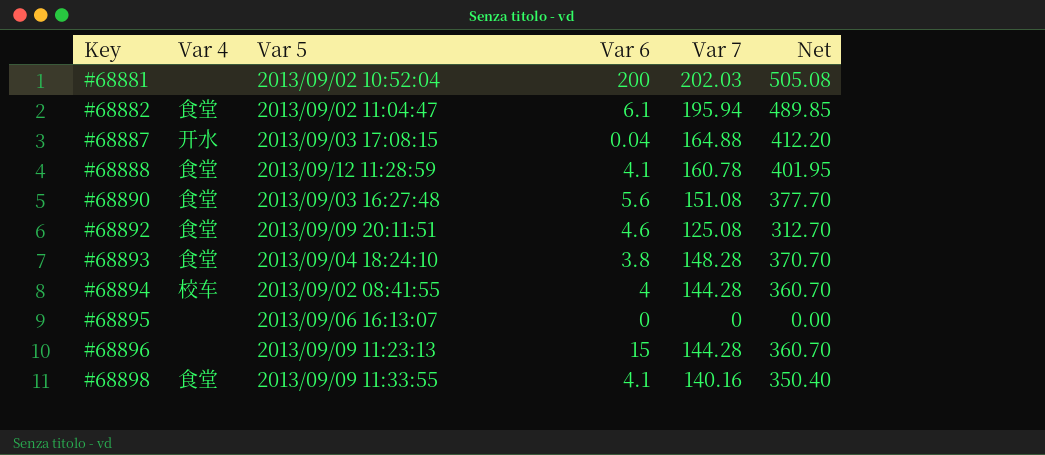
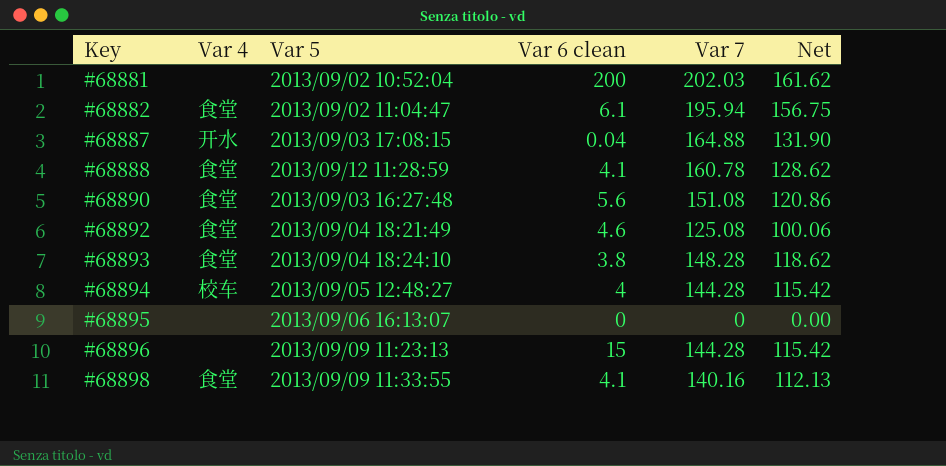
column name: Var 6 -> Var 6 clean
column Net | formula: [Var 7] * 2.5 -> [Var 7] * 0.8
#68892 | Var 5: 2013/09/09 20:11:51 -> 2013/09/04 18:21:49
#68894 | Var 5: 2013/09/02 08:41:55 -> 2013/09/05 12:48:27

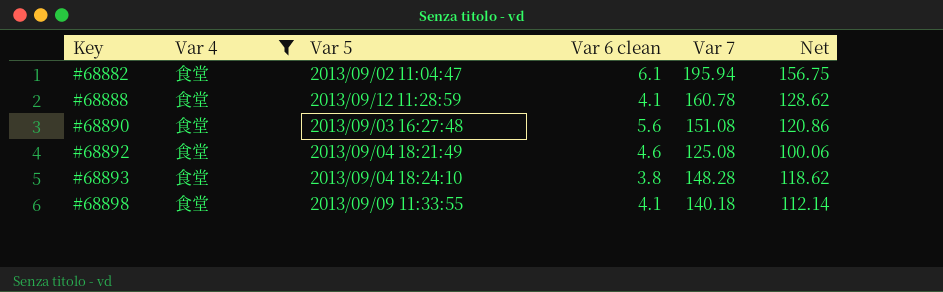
filter: none -> Var 4 = 食堂
#68898 | Var 7: 140.16 -> 140.18
#68898 | Net: 112.13 -> 112.14

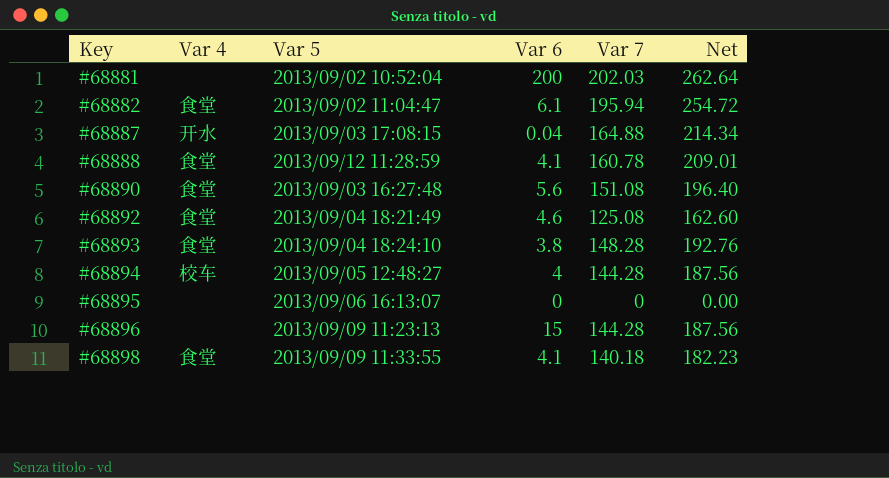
filter: Var 4 = 食堂 -> none
column name: Var 6 clean -> Var 6
column Net | formula: [Var 7] * 0.8 -> [Var 7] * 1.3

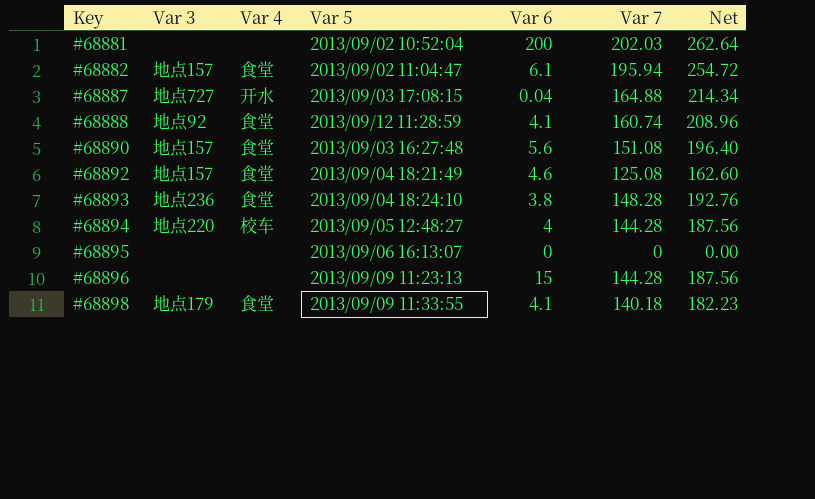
column Var 3 | position: none -> 2
#68888 | Var 7: 160.78 -> 160.74
#68888 | Net: 209.01 -> 208.96

